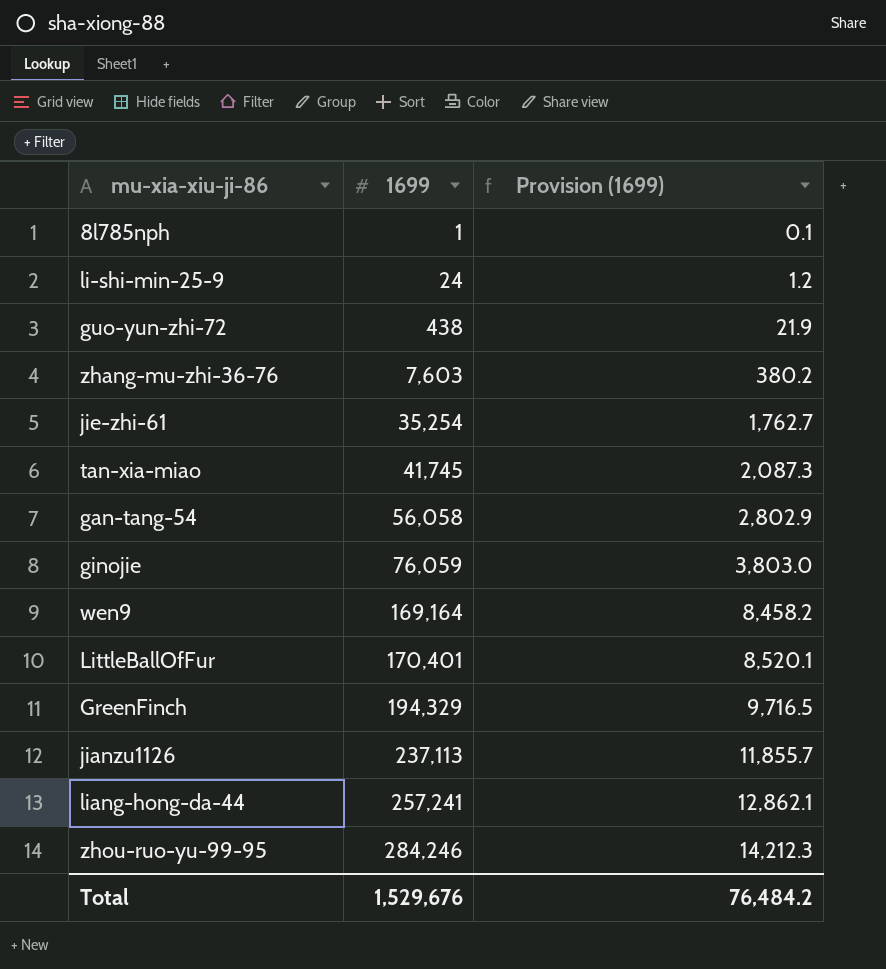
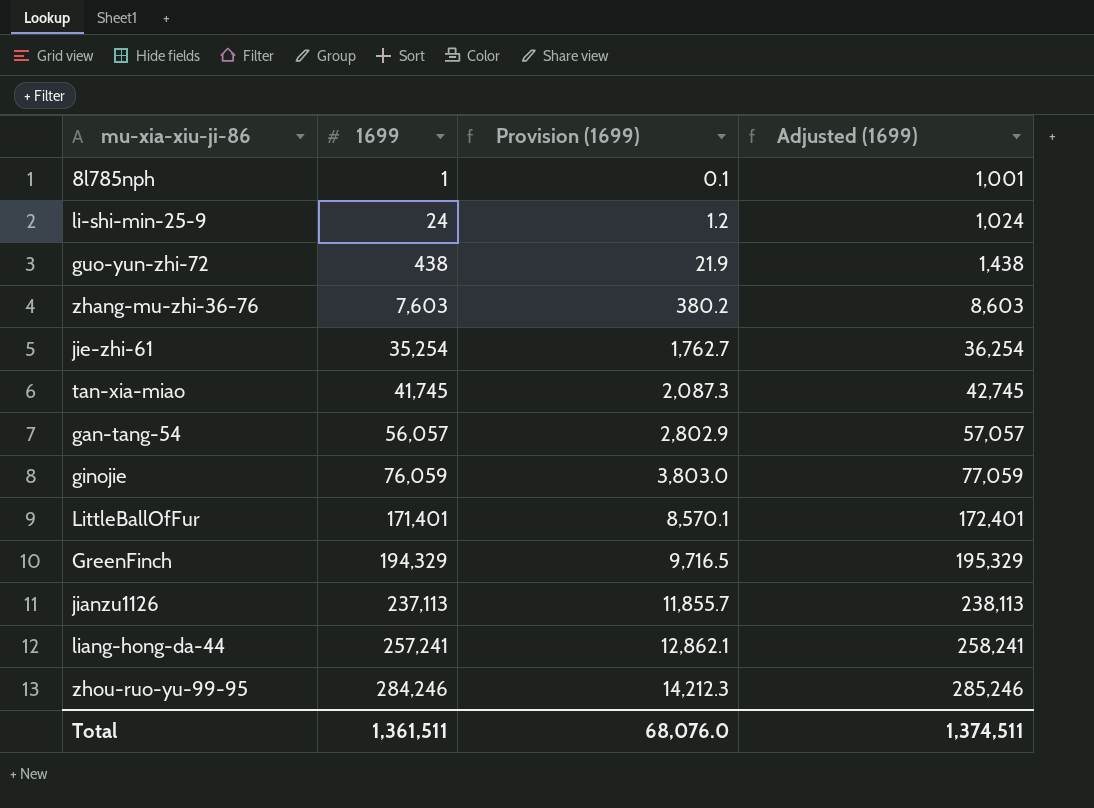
column Adjusted (1699) | formula: none -> [1699] + 1000
row wen9: 169,164 | 8,458.2 -> none
gan-tang-54 | 1699: 56,058 -> 56,057
LittleBallOfFur | 1699: 170,401 -> 171,401
LittleBallOfFur | Provision (1699): 8,520.1 -> 8,570.1
Total | 1699: 1,529,676 -> 1,361,511
Total | Provision (1699): 76,484.2 -> 68,076.0

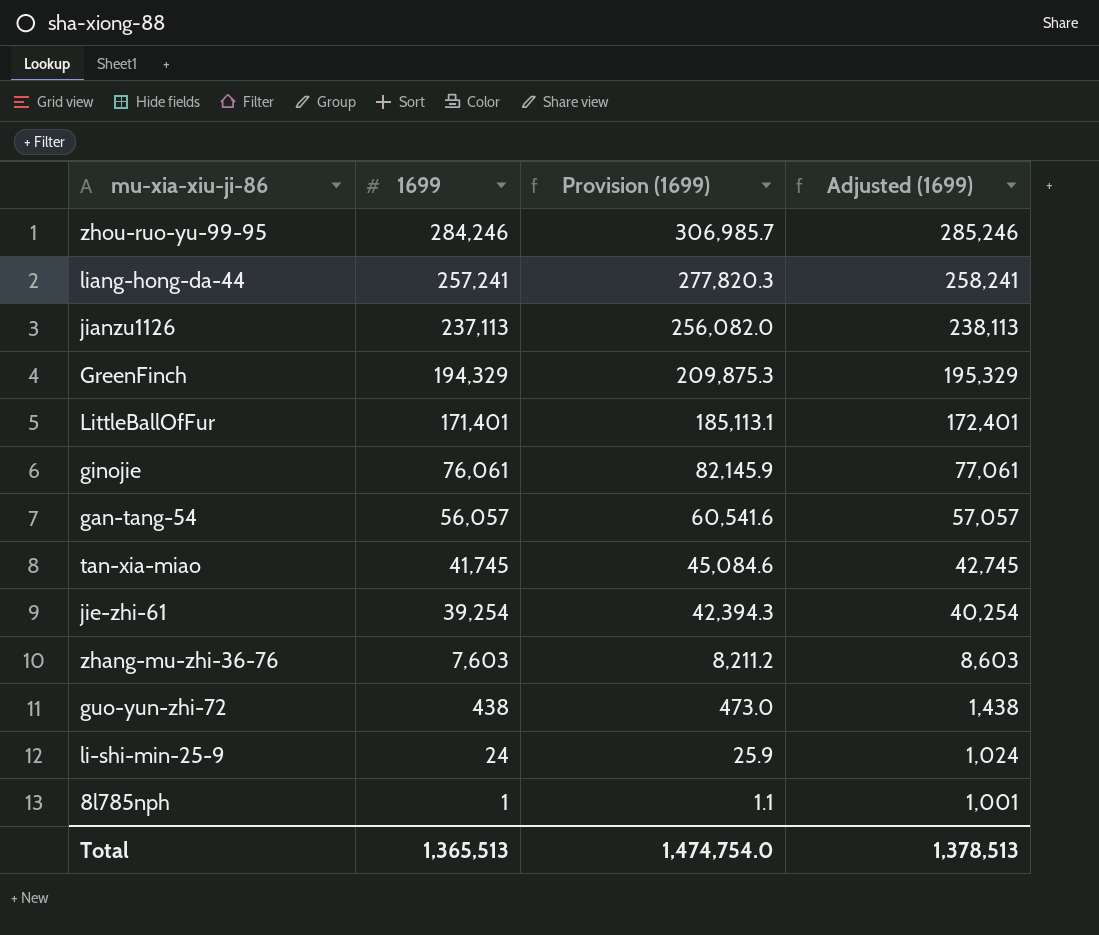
row order: 1699 ascending -> 1699 descending
column Provision (1699) | formula: [1699] * 0.05 -> [1699] * 1.08
ginojie | 1699: 76,059 -> 76,061
ginojie | Adjusted (1699): 77,059 -> 77,061
jie-zhi-61 | 1699: 35,254 -> 39,254
jie-zhi-61 | Adjusted (1699): 36,254 -> 40,254
Total | 1699: 1,361,511 -> 1,365,513
Total | Provision (1699): 68,076.0 -> 1,474,754.0
Total | Adjusted (1699): 1,374,511 -> 1,378,513

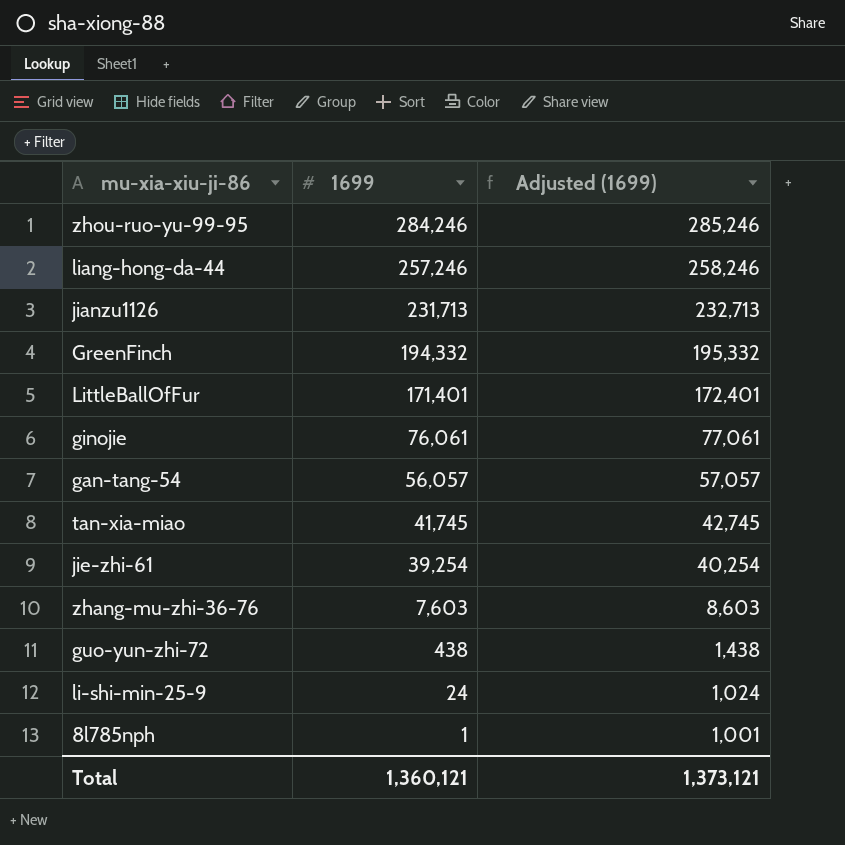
column Provision (1699) | formula: [1699] * 1.08 -> none
liang-hong-da-44 | 1699: 257,241 -> 257,246
liang-hong-da-44 | Adjusted (1699): 258,241 -> 258,246
jianzu1126 | 1699: 237,113 -> 231,713
jianzu1126 | Adjusted (1699): 238,113 -> 232,713
GreenFinch | 1699: 194,329 -> 194,332
GreenFinch | Adjusted (1699): 195,329 -> 195,332
Total | 1699: 1,365,513 -> 1,360,121
Total | Adjusted (1699): 1,378,513 -> 1,373,121

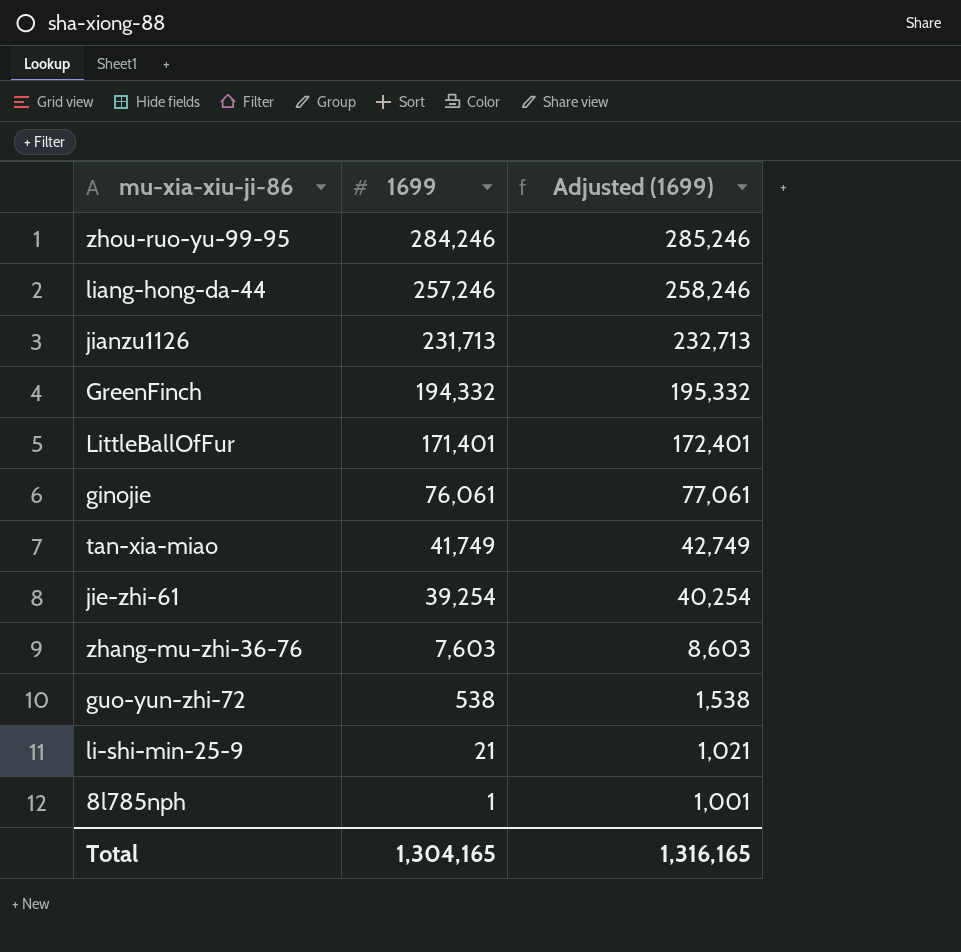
row gan-tang-54: 56,057 | 57,057 -> none
tan-xia-miao | 1699: 41,745 -> 41,749
tan-xia-miao | Adjusted (1699): 42,745 -> 42,749
guo-yun-zhi-72 | 1699: 438 -> 538
guo-yun-zhi-72 | Adjusted (1699): 1,438 -> 1,538
li-shi-min-25-9 | 1699: 24 -> 21
li-shi-min-25-9 | Adjusted (1699): 1,024 -> 1,021
Total | 1699: 1,360,121 -> 1,304,165
Total | Adjusted (1699): 1,373,121 -> 1,316,165

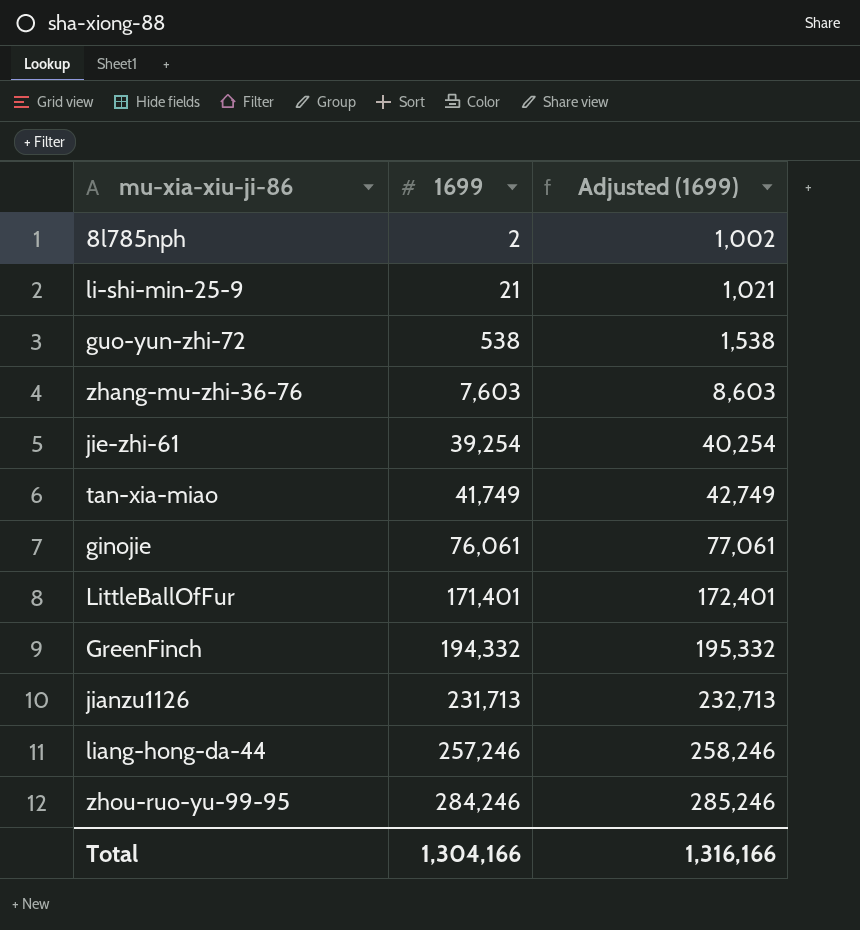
row order: 1699 descending -> 1699 ascending
8l785nph | 1699: 1 -> 2
8l785nph | Adjusted (1699): 1,001 -> 1,002
Total | 1699: 1,304,165 -> 1,304,166
Total | Adjusted (1699): 1,316,165 -> 1,316,166

